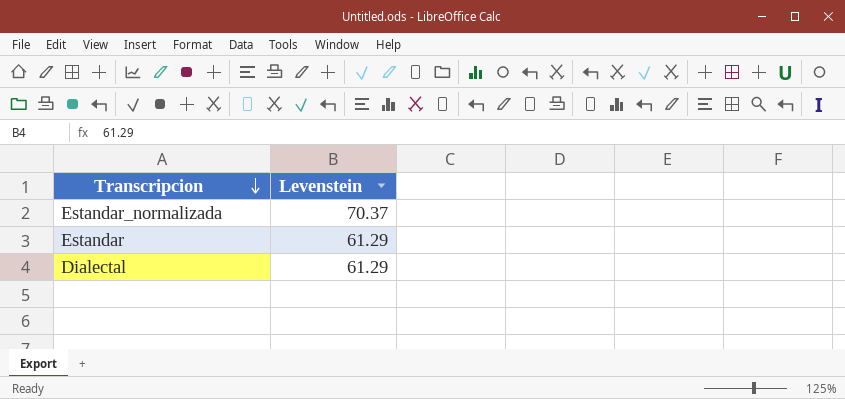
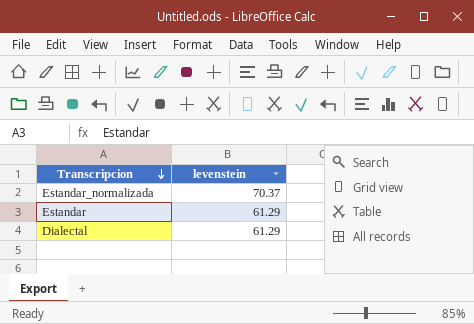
column name: Levenstein -> levenstein

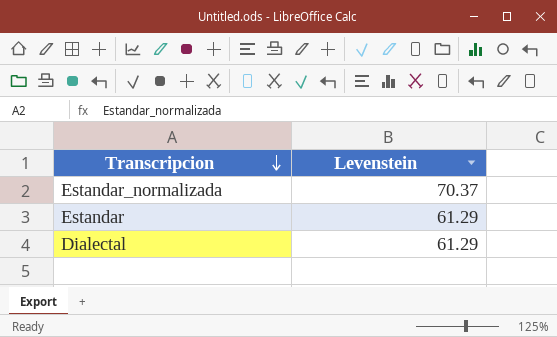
column name: levenstein -> Levenstein

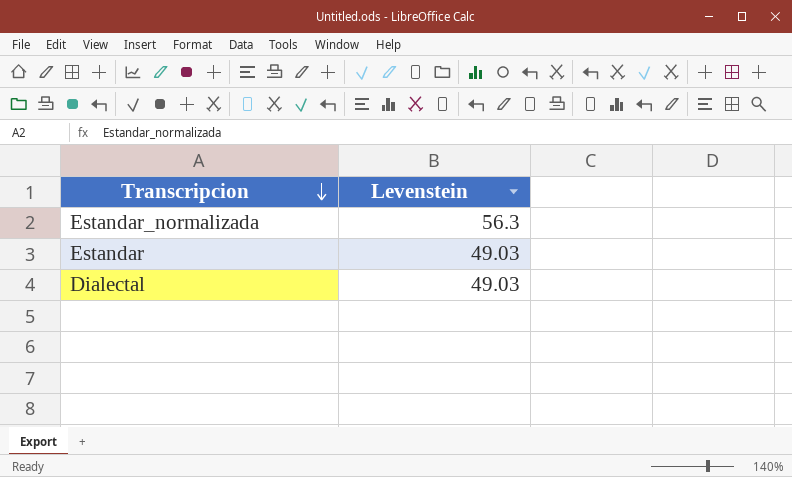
Estandar_normalizada | Levenstein: 70.37 -> 56.3
Estandar | Levenstein: 61.29 -> 49.03
Dialectal | Levenstein: 61.29 -> 49.03

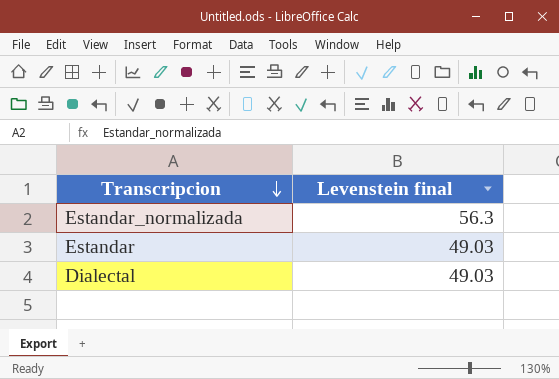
column name: Levenstein -> Levenstein final

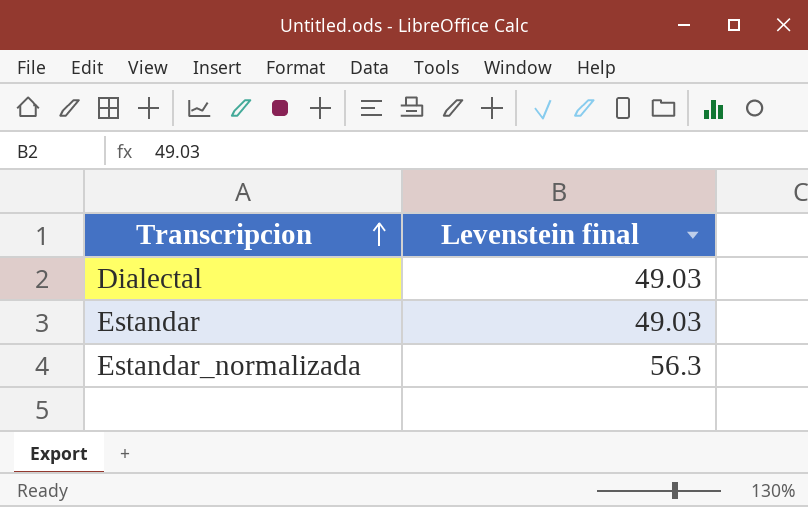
row order: Transcripcion descending -> Transcripcion ascending

